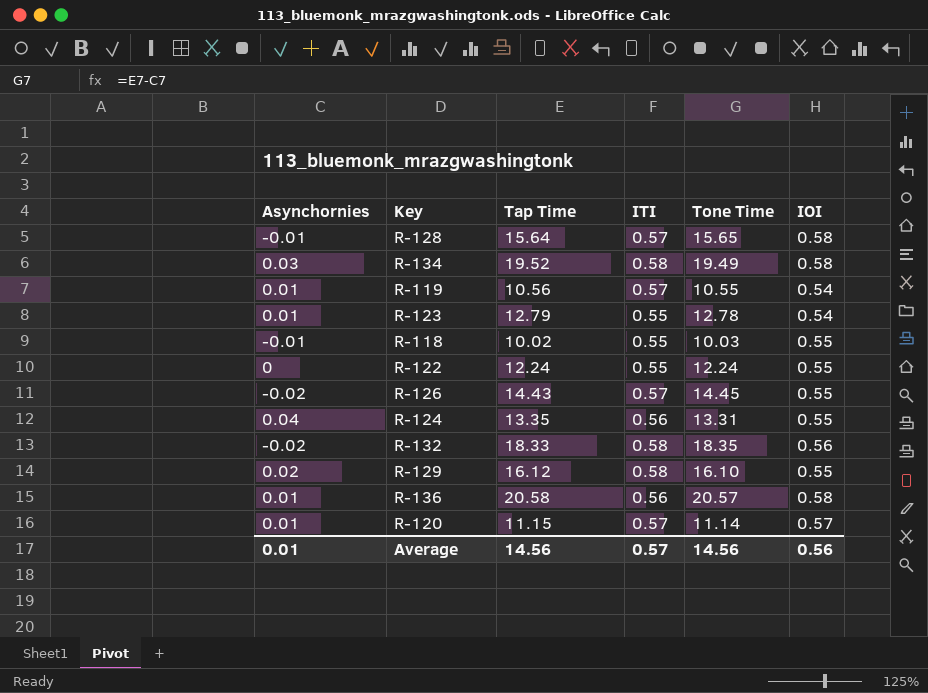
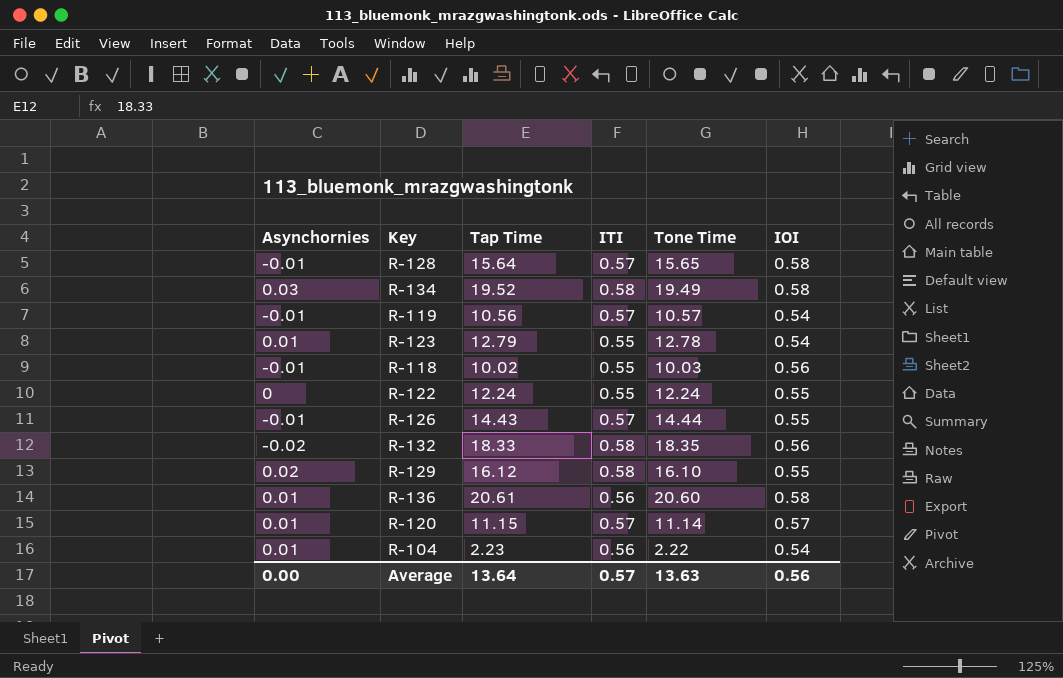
row R-124: 0.04 | 13.35 | 0.56 | 13.31 | 0.55 -> none
R-119 | Asynchornies: 0.01 -> -0.01
R-119 | Tone Time: 10.55 -> 10.57
R-118 | IOI: 0.55 -> 0.56
R-126 | Asynchornies: -0.02 -> -0.01
R-126 | Tone Time: 14.45 -> 14.44
R-136 | Tap Time: 20.58 -> 20.61
R-136 | Tone Time: 20.57 -> 20.60
row R-104: none -> 0.01 | 2.23 | 0.56 | 2.22 | 0.54
Average | Asynchornies: 0.01 -> 0.00
Average | Tap Time: 14.56 -> 13.64
Average | Tone Time: 14.56 -> 13.63

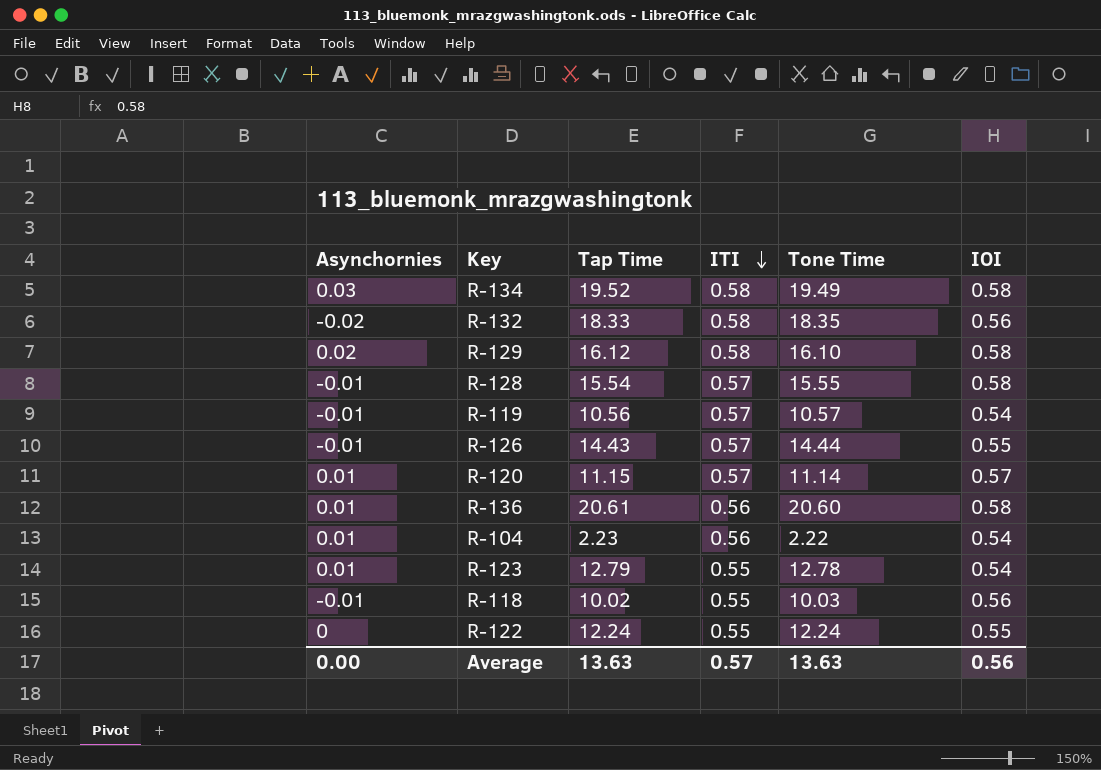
row order: none -> ITI descending
R-129 | IOI: 0.55 -> 0.58
R-128 | Tap Time: 15.64 -> 15.54
R-128 | Tone Time: 15.65 -> 15.55
Average | Tap Time: 13.64 -> 13.63

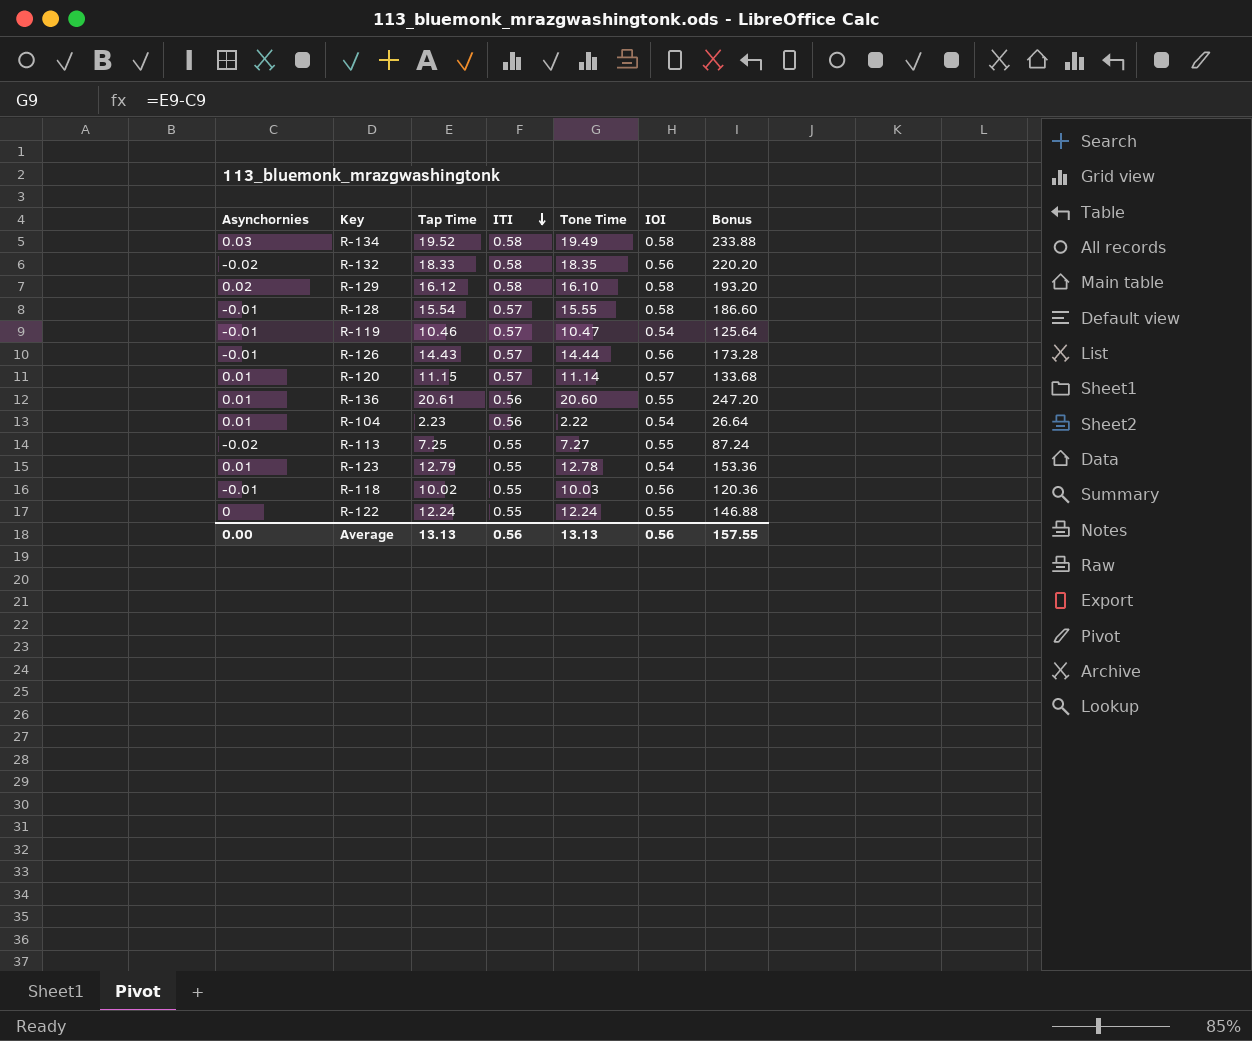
column Bonus | formula: none -> [Tone Time] * 12
R-119 | Tap Time: 10.56 -> 10.46
R-119 | Tone Time: 10.57 -> 10.47
R-126 | IOI: 0.55 -> 0.56
R-136 | IOI: 0.58 -> 0.55
row R-113: none -> -0.02 | 7.25 | 0.55 | 7.27 | 0.55 | 87.24
Average | Tap Time: 13.63 -> 13.13
Average | ITI: 0.57 -> 0.56
Average | Tone Time: 13.63 -> 13.13

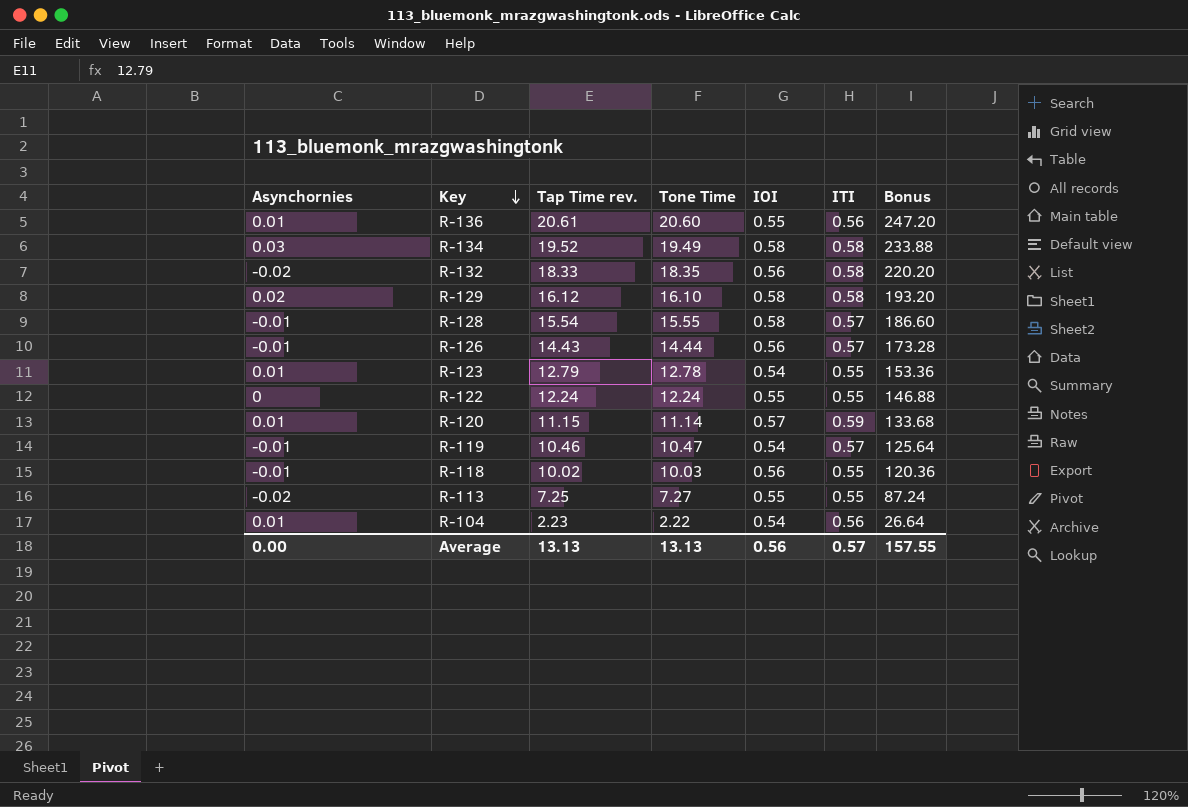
row order: ITI descending -> Key descending
column name: Tap Time -> Tap Time rev.
column ITI | position: 4 -> 6
R-120 | ITI: 0.57 -> 0.59
Average | ITI: 0.56 -> 0.57

